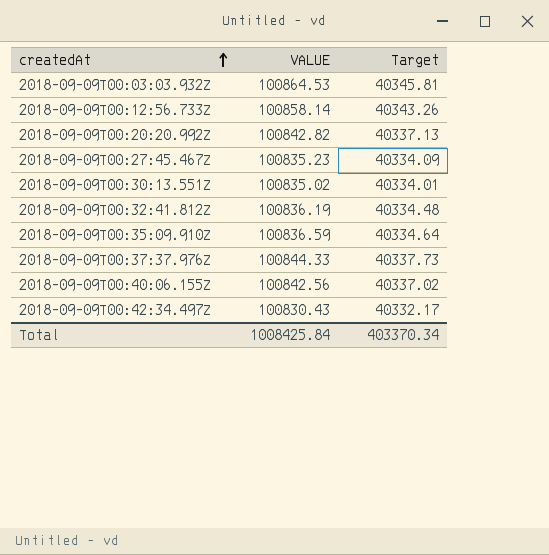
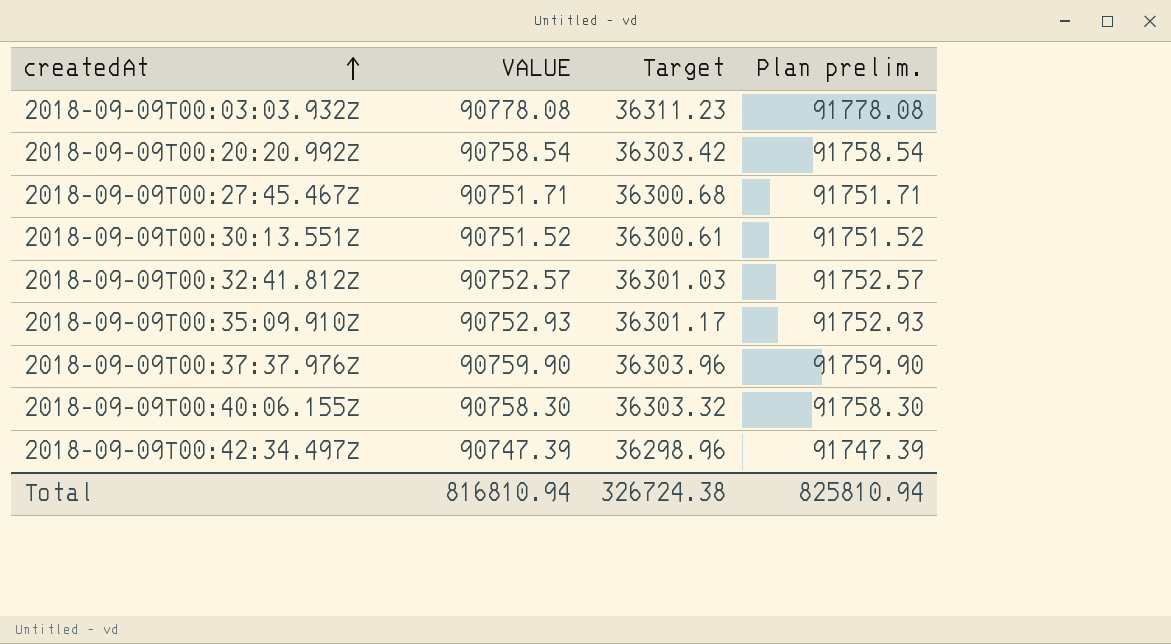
column Plan prelim. | formula: none -> [VALUE] + 1000
row 2018-09-09T00:12:56.733Z: 100858.14 | 40343.26 -> none
2018-09-09T00:03:03.932Z | VALUE: 100864.53 -> 90778.08
2018-09-09T00:03:03.932Z | Target: 40345.81 -> 36311.23
2018-09-09T00:20:20.992Z | VALUE: 100842.82 -> 90758.54
2018-09-09T00:20:20.992Z | Target: 40337.13 -> 36303.42
2018-09-09T00:27:45.467Z | VALUE: 100835.23 -> 90751.71
2018-09-09T00:27:45.467Z | Target: 40334.09 -> 36300.68
2018-09-09T00:30:13.551Z | VALUE: 100835.02 -> 90751.52
2018-09-09T00:30:13.551Z | Target: 40334.01 -> 36300.61
2018-09-09T00:32:41.812Z | VALUE: 100836.19 -> 90752.57
2018-09-09T00:32:41.812Z | Target: 40334.48 -> 36301.03
2018-09-09T00:35:09.910Z | VALUE: 100836.59 -> 90752.93
2018-09-09T00:35:09.910Z | Target: 40334.64 -> 36301.17
2018-09-09T00:37:37.976Z | VALUE: 100844.33 -> 90759.90
2018-09-09T00:37:37.976Z | Target: 40337.73 -> 36303.96
2018-09-09T00:40:06.155Z | VALUE: 100842.56 -> 90758.30
2018-09-09T00:40:06.155Z | Target: 40337.02 -> 36303.32
2018-09-09T00:42:34.497Z | VALUE: 100830.43 -> 90747.39
2018-09-09T00:42:34.497Z | Target: 40332.17 -> 36298.96
Total | VALUE: 1008425.84 -> 816810.94
Total | Target: 403370.34 -> 326724.38

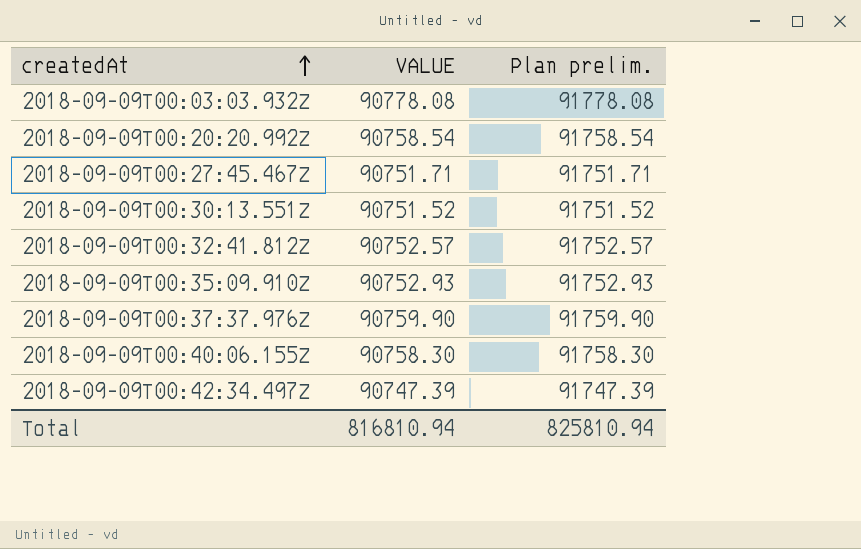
column Target | formula: [VALUE] * 0.4 -> none

